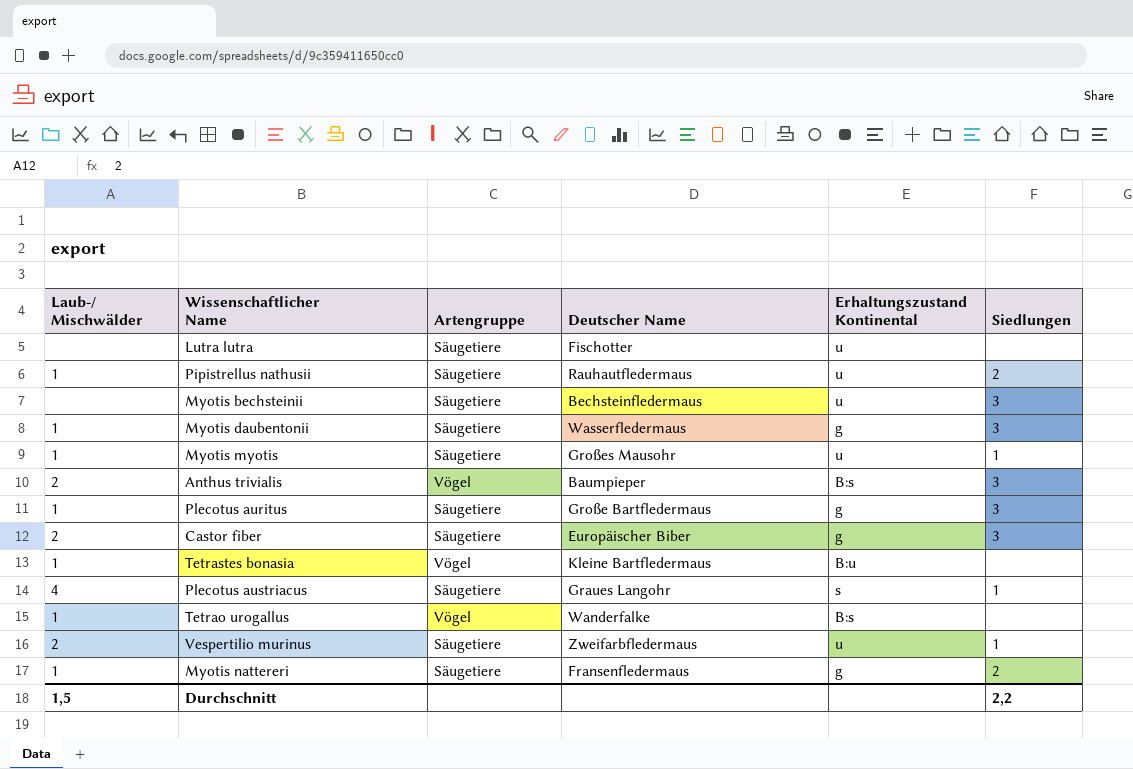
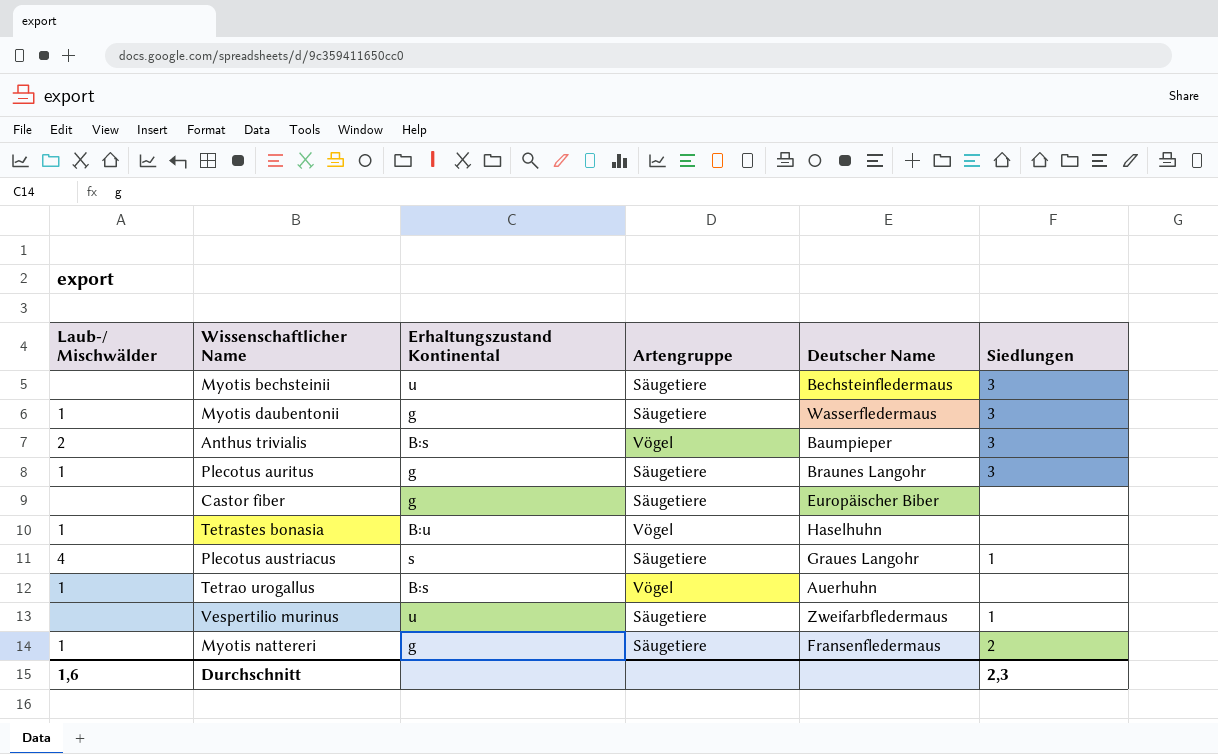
column Erhaltungszustand Kontinental | position: 5 -> 3
row Lutra lutra: none | Säugetiere | Fischotter | u | none -> none
row Pipistrellus nathusii: 1 | Säugetiere | Rauhautfledermaus | u | 2 -> none
row Myotis myotis: 1 | Säugetiere | Großes Mausohr | u | 1 -> none
Plecotus auritus | Deutscher Name: Große Bartfledermaus -> Braunes Langohr
Castor fiber | Laub-/ Mischwälder: 2 -> none
Castor fiber | Siedlungen: 3 -> none
Tetrastes bonasia | Deutscher Name: Kleine Bartfledermaus -> Haselhuhn
Tetrao urogallus | Deutscher Name: Wanderfalke -> Auerhuhn
Vespertilio murinus | Laub-/ Mischwälder: 2 -> none
Durchschnitt | Laub-/ Mischwälder: 1,5 -> 1,6
Durchschnitt | Siedlungen: 2,2 -> 2,3

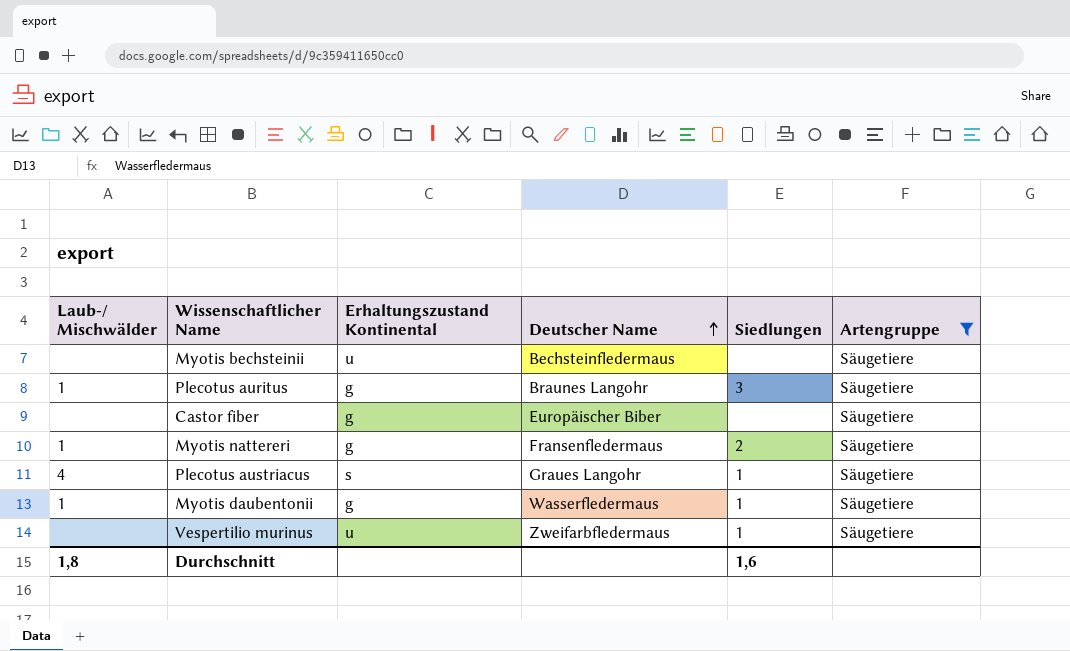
filter: none -> Artengruppe = Säugetiere
row order: none -> Deutscher Name ascending
column Artengruppe | position: 4 -> 6
Myotis bechsteinii | Siedlungen: 3 -> none
Myotis daubentonii | Siedlungen: 3 -> 1
Durchschnitt | Laub-/ Mischwälder: 1,6 -> 1,8
Durchschnitt | Siedlungen: 2,3 -> 1,6

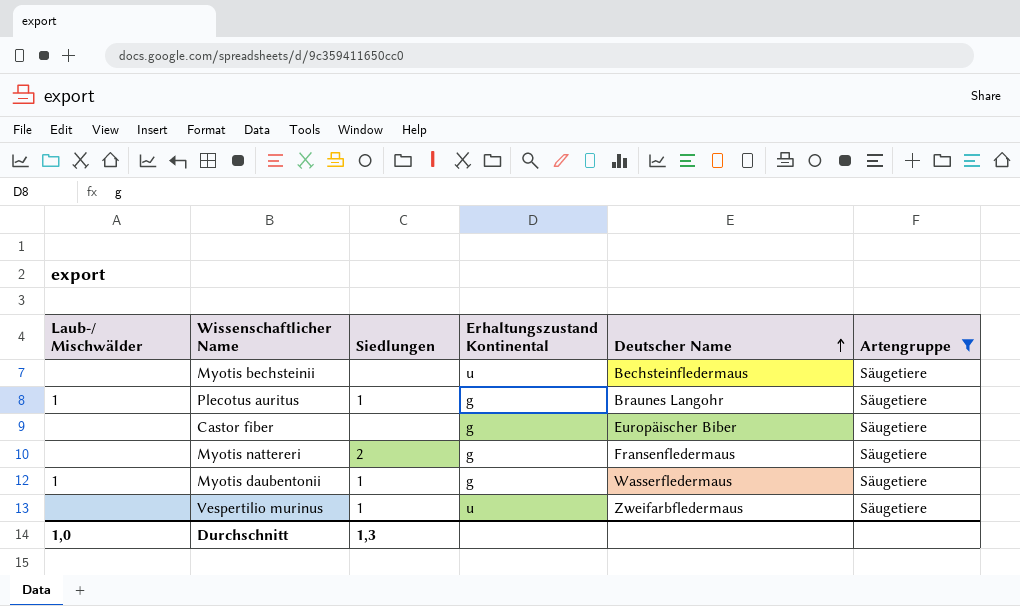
column Siedlungen | position: 5 -> 3
row Plecotus austriacus: 4 | s | Graues Langohr | 1 | Säugetiere -> none
Plecotus auritus | Siedlungen: 3 -> 1
Myotis nattereri | Laub-/ Mischwälder: 1 -> none
Durchschnitt | Laub-/ Mischwälder: 1,8 -> 1,0
Durchschnitt | Siedlungen: 1,6 -> 1,3

